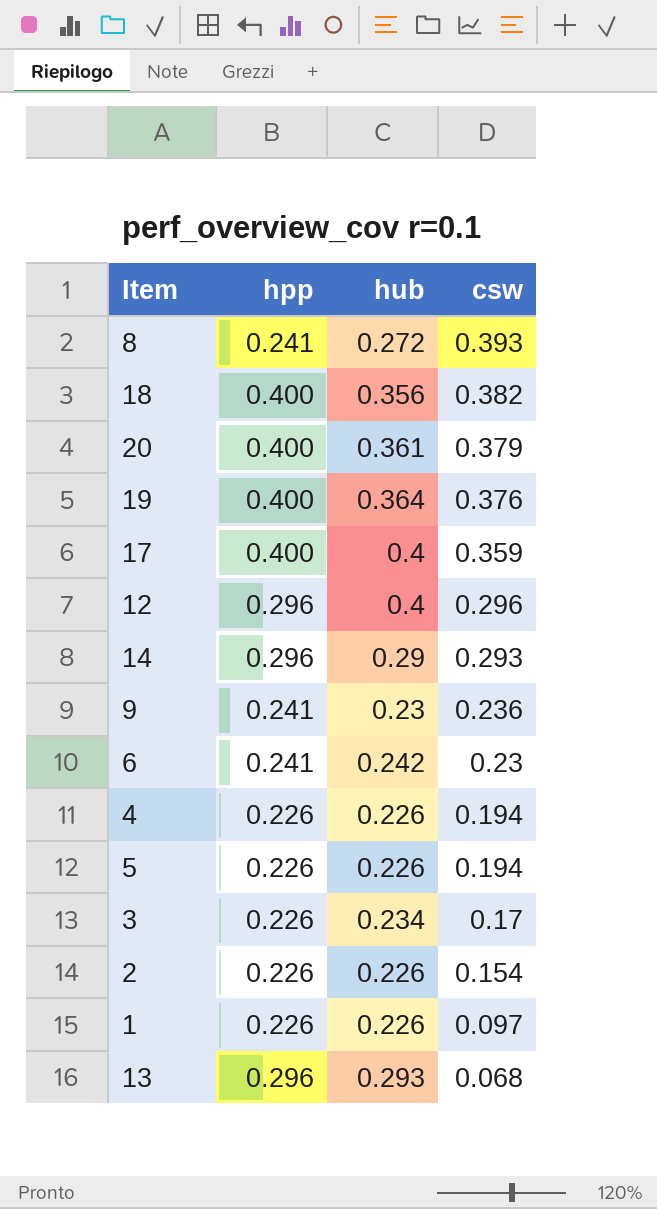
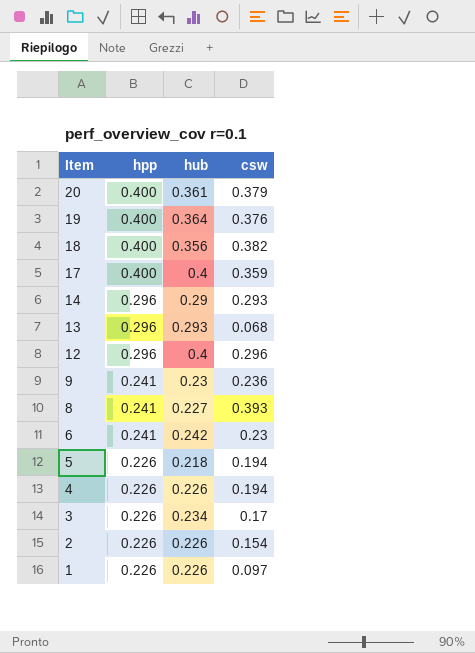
row order: csw descending -> Item descending
8 | hub: 0.272 -> 0.227
5 | hub: 0.226 -> 0.218

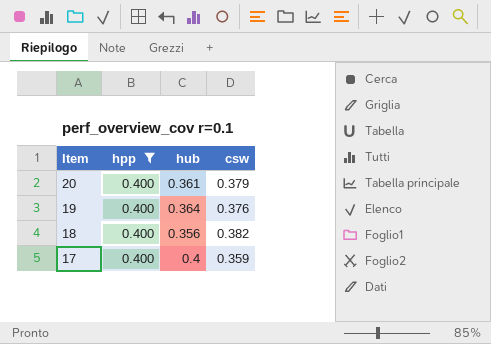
filter: none -> hpp = 0.400

